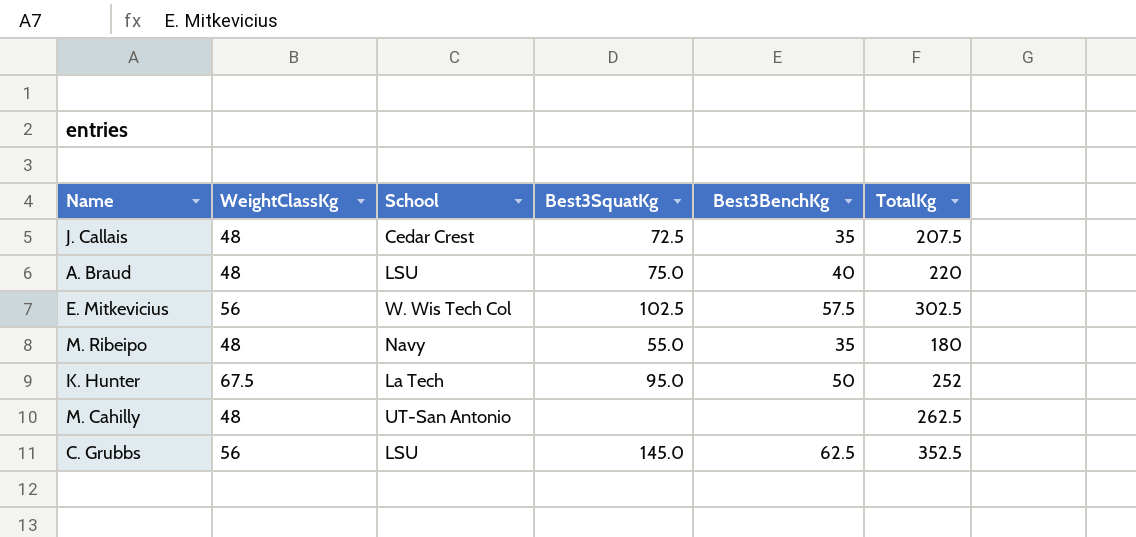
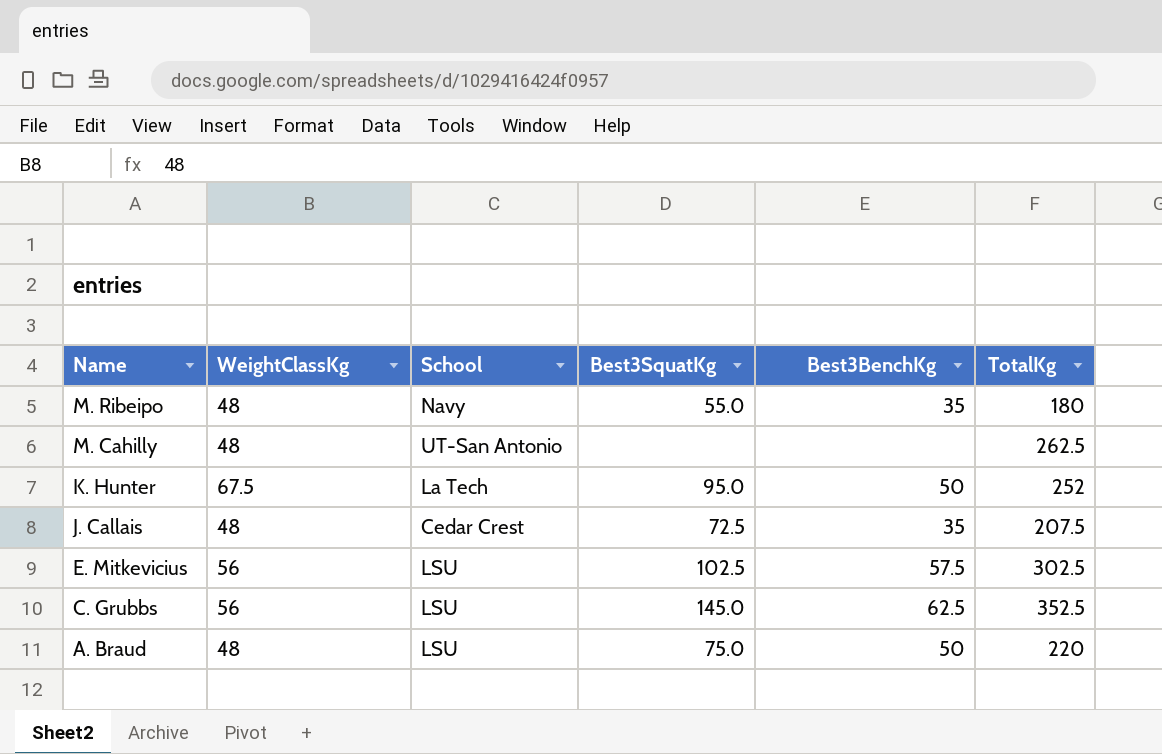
row order: none -> Name descending
E. Mitkevicius | School: W. Wis Tech Col -> LSU
A. Braud | Best3BenchKg: 40 -> 50

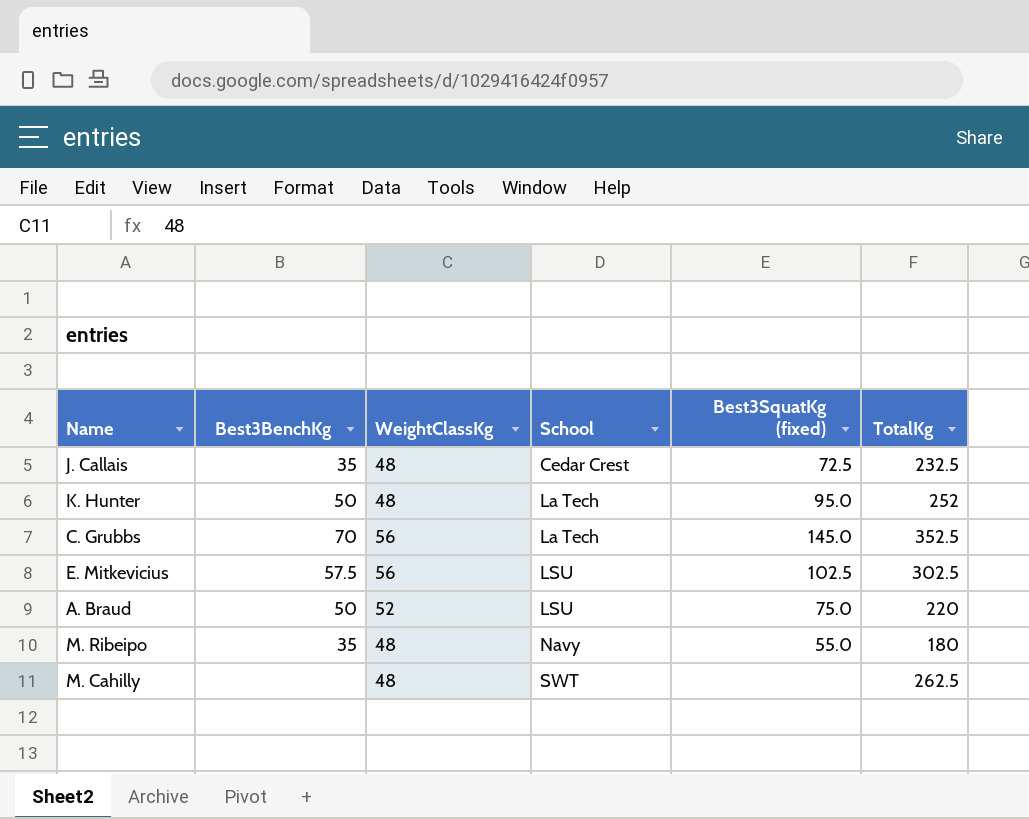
row order: Name descending -> School ascending
column Best3BenchKg | position: 5 -> 2
column name: Best3SquatKg -> Best3SquatKg (fixed)
J. Callais | TotalKg: 207.5 -> 232.5
K. Hunter | WeightClassKg: 67.5 -> 48
C. Grubbs | Best3BenchKg: 62.5 -> 70
C. Grubbs | School: LSU -> La Tech
A. Braud | WeightClassKg: 48 -> 52
M. Cahilly | School: UT-San Antonio -> SWT

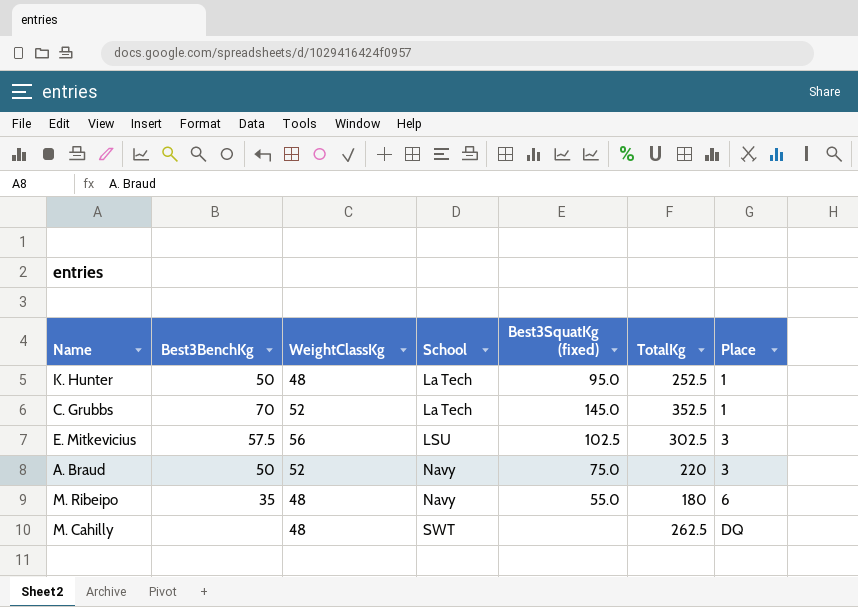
column Place | position: none -> 7
row J. Callais: 35 | 48 | Cedar Crest | 72.5 | 232.5 -> none
K. Hunter | TotalKg: 252 -> 252.5
C. Grubbs | WeightClassKg: 56 -> 52
A. Braud | School: LSU -> Navy

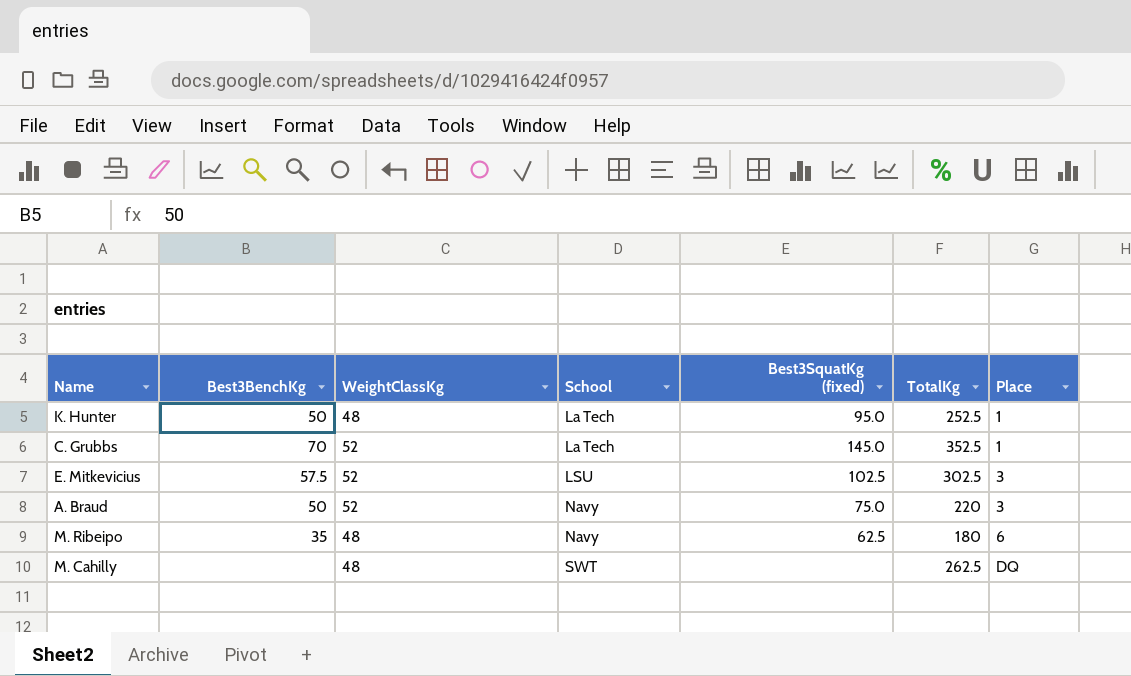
E. Mitkevicius | WeightClassKg: 56 -> 52
M. Ribeipo | Best3SquatKg (fixed): 55.0 -> 62.5

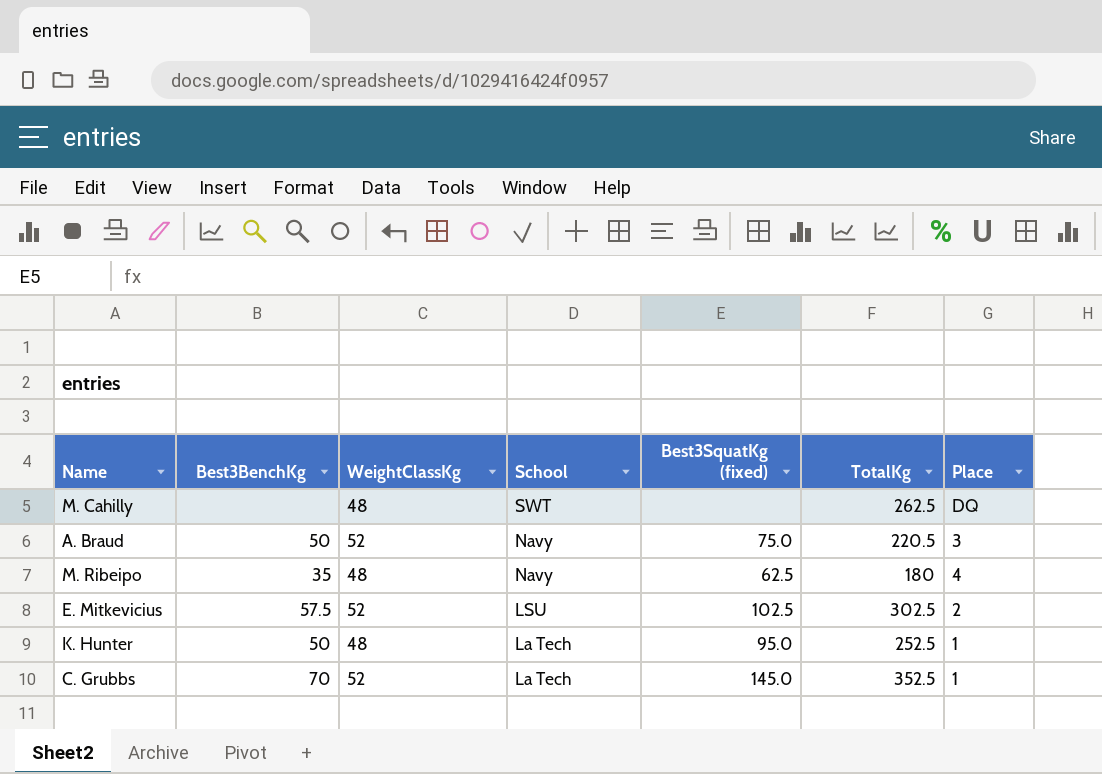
row order: School ascending -> School descending
A. Braud | TotalKg: 220 -> 220.5
M. Ribeipo | Place: 6 -> 4
E. Mitkevicius | Place: 3 -> 2

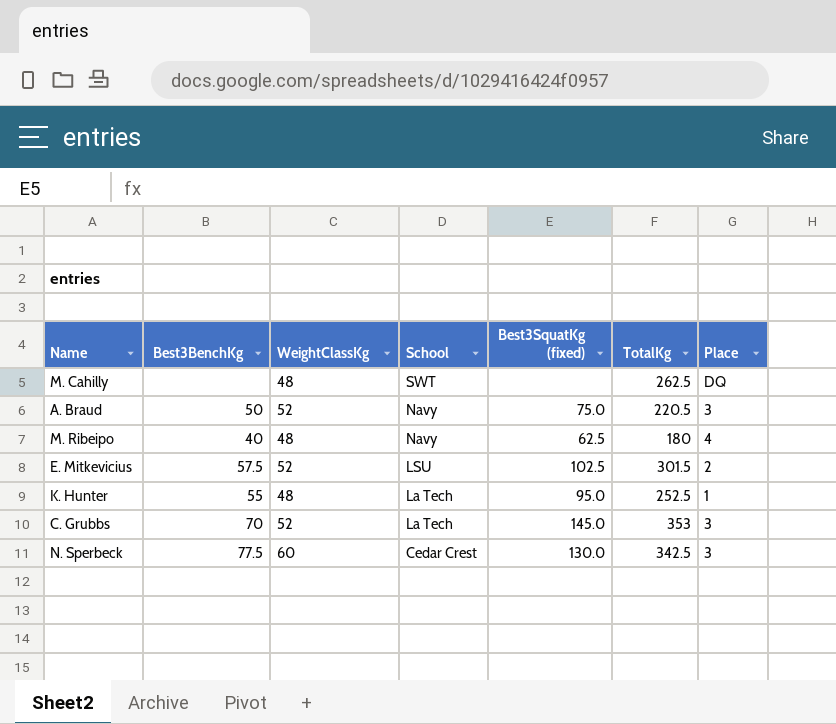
M. Ribeipo | Best3BenchKg: 35 -> 40
E. Mitkevicius | TotalKg: 302.5 -> 301.5
K. Hunter | Best3BenchKg: 50 -> 55
C. Grubbs | TotalKg: 352.5 -> 353
C. Grubbs | Place: 1 -> 3
row N. Sperbeck: none -> 77.5 | 60 | Cedar Crest | 130.0 | 342.5 | 3

